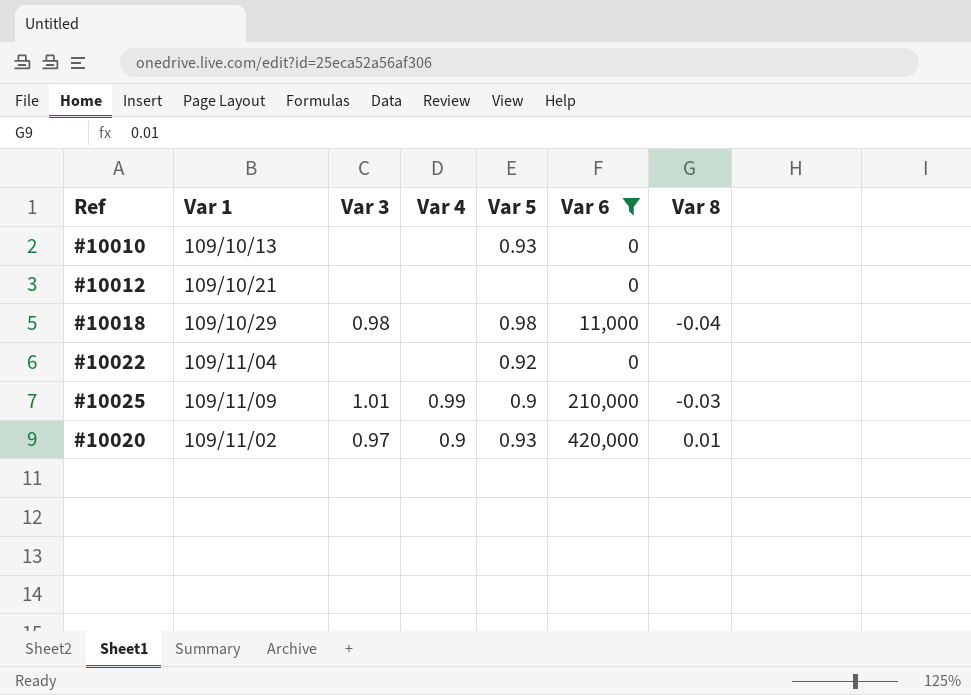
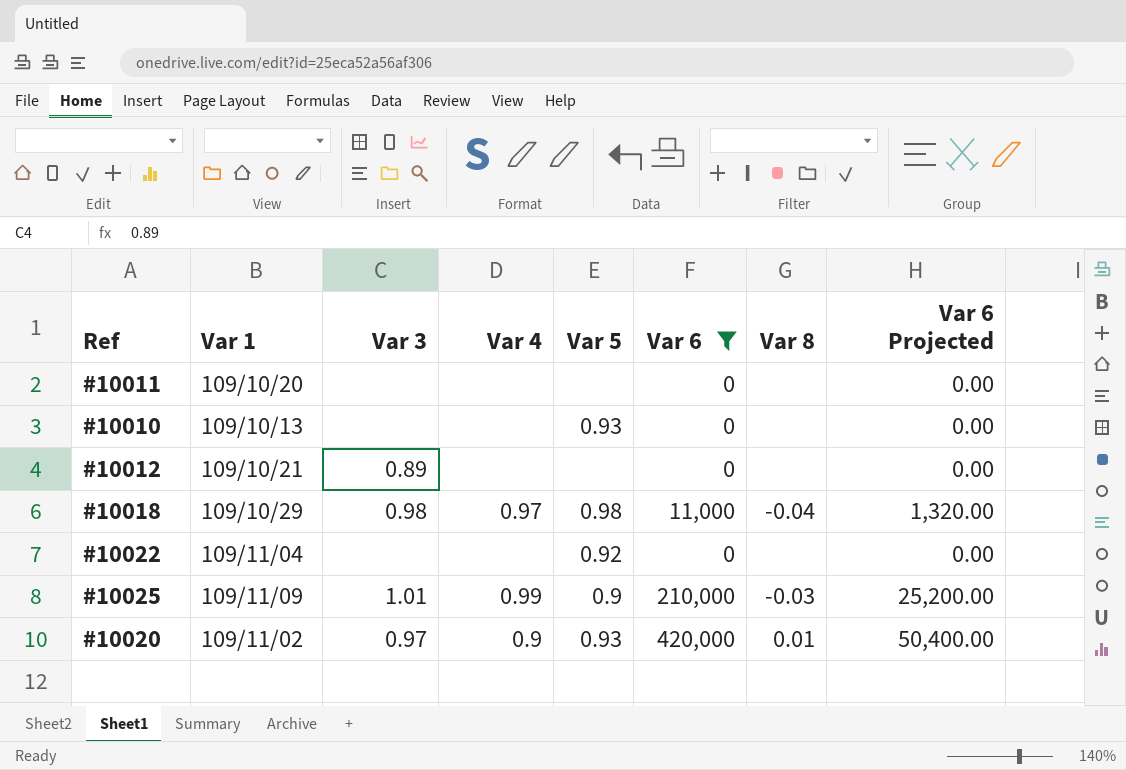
column Var 6 Projected | formula: none -> [Var 6] * 0.12
row #10011: none -> 109/10/20 | none | none | none | 0 | none | 0.00
#10012 | Var 3: none -> 0.89
#10018 | Var 4: none -> 0.97

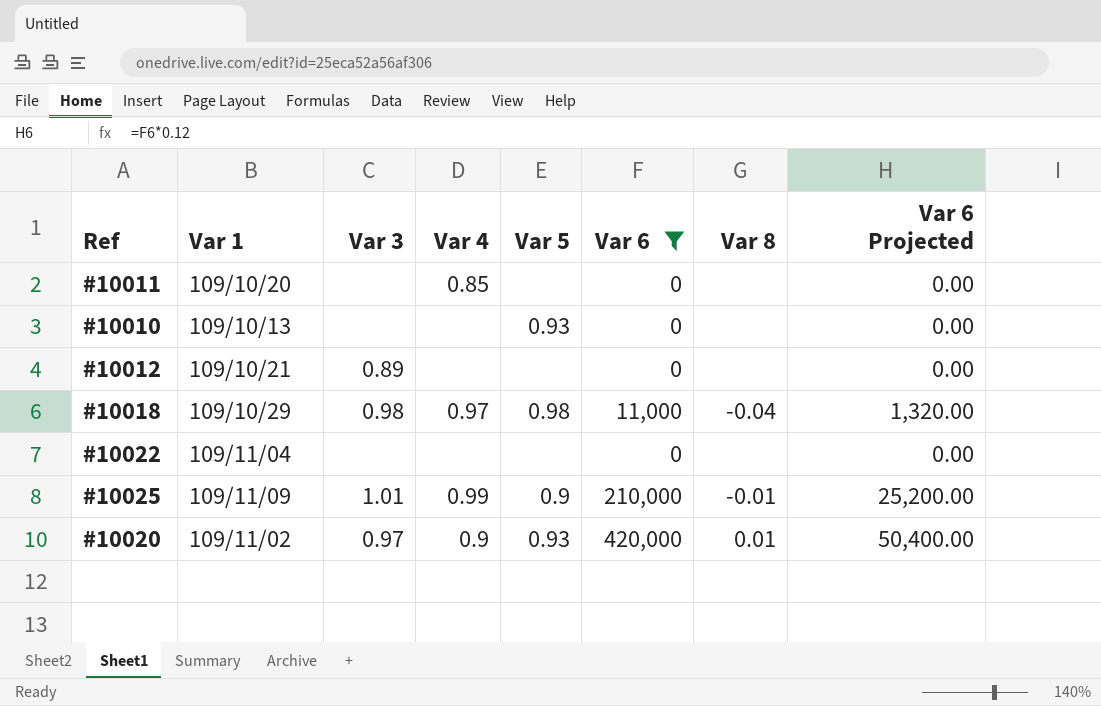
#10011 | Var 4: none -> 0.85
#10022 | Var 5: 0.92 -> none
#10025 | Var 8: -0.03 -> -0.01

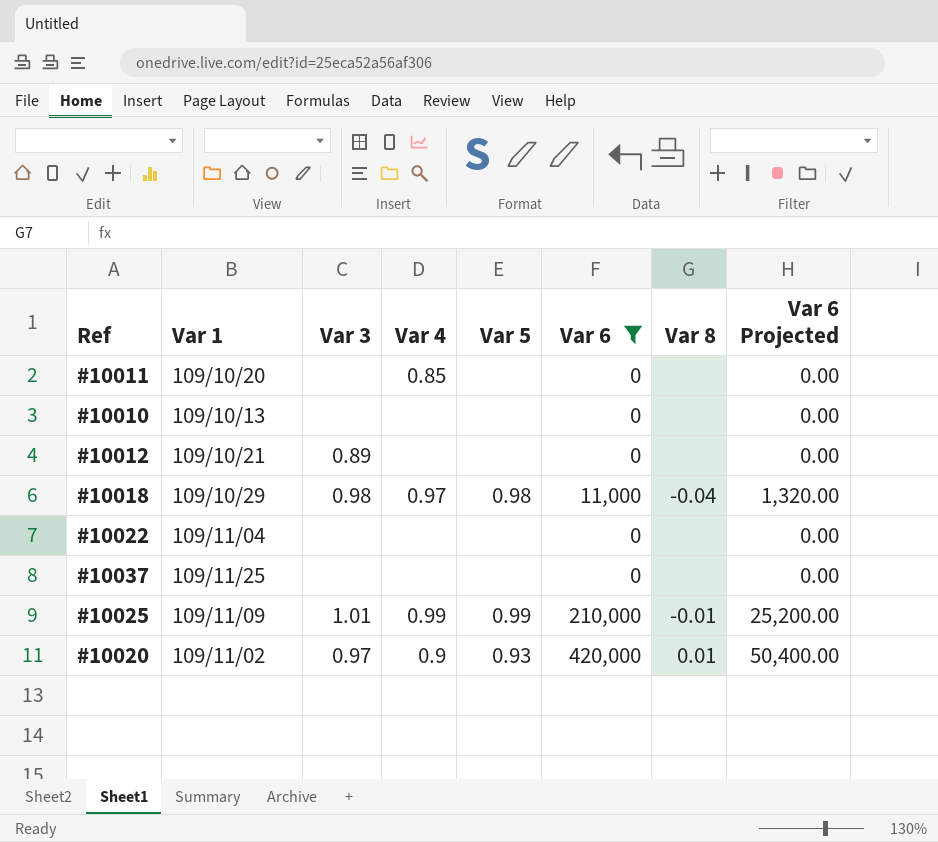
#10010 | Var 5: 0.93 -> none
row #10037: none -> 109/11/25 | none | none | none | 0 | none | 0.00
#10025 | Var 5: 0.9 -> 0.99

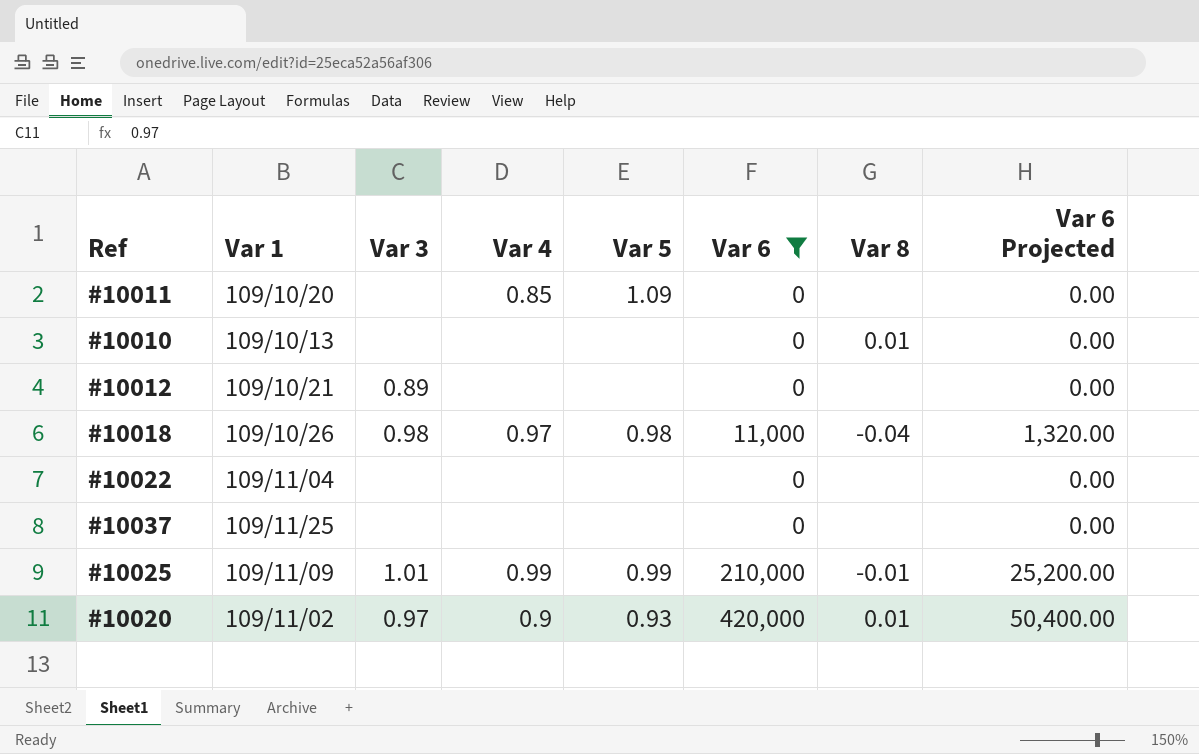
#10011 | Var 5: none -> 1.09
#10010 | Var 8: none -> 0.01
#10018 | Var 1: 109/10/29 -> 109/10/26

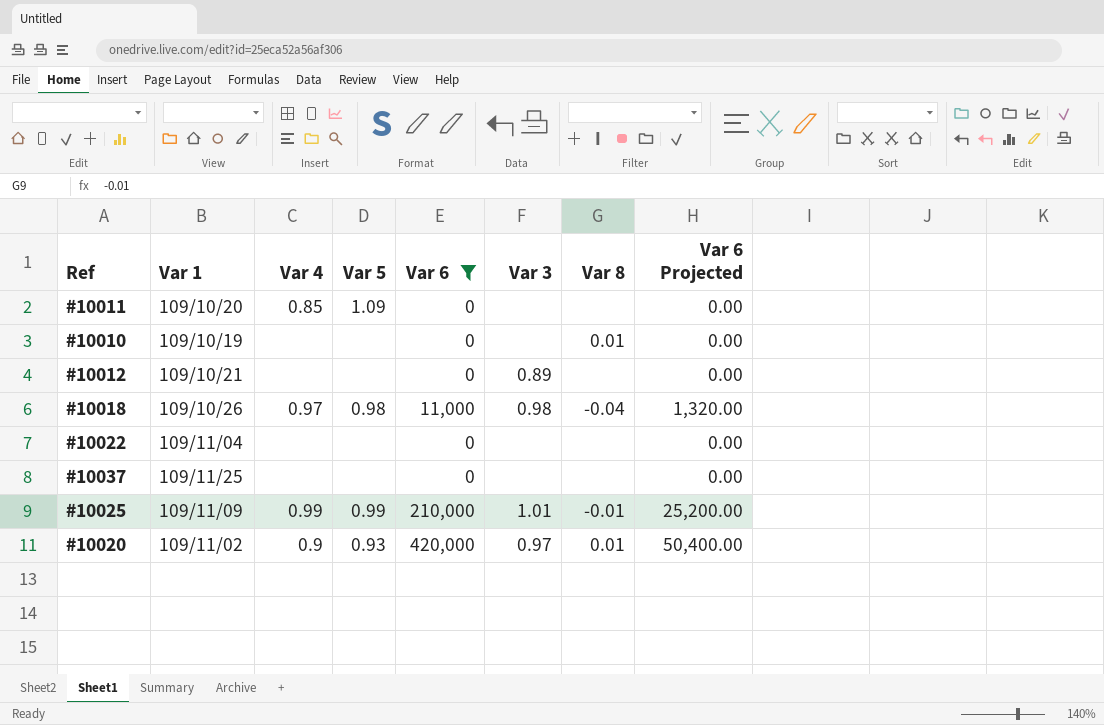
column Var 3 | position: 3 -> 6
#10010 | Var 1: 109/10/13 -> 109/10/19

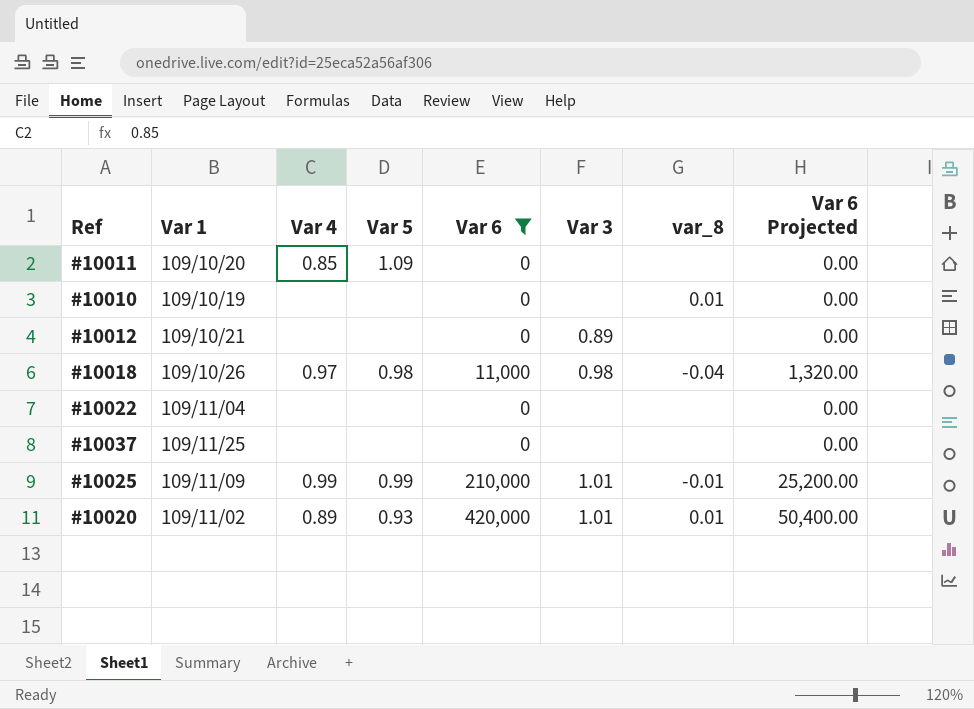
column name: Var 8 -> var_8
#10020 | Var 4: 0.9 -> 0.89
#10020 | Var 3: 0.97 -> 1.01

